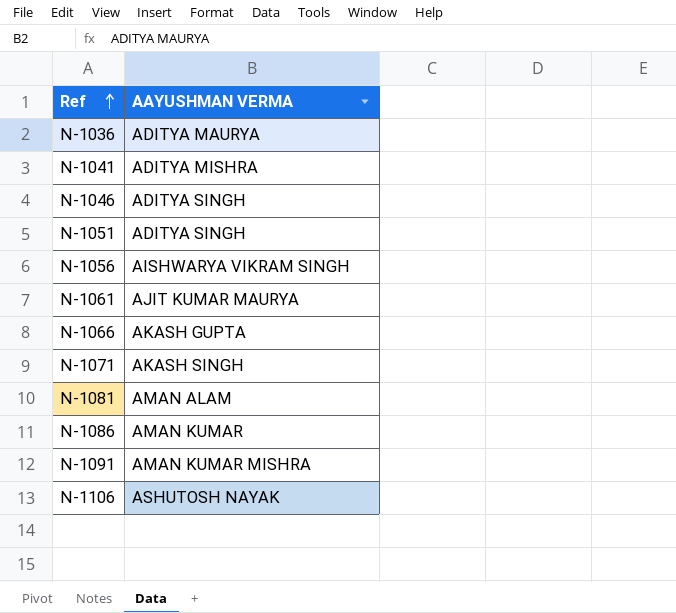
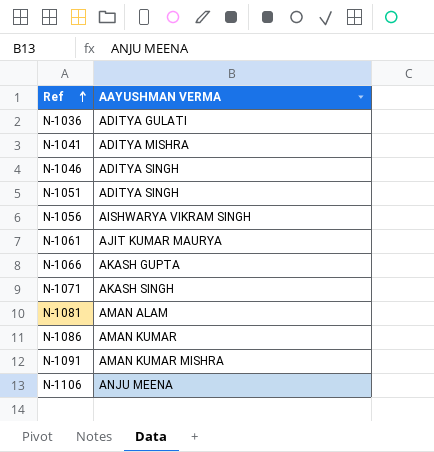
N-1036 | AAYUSHMAN VERMA: ADITYA MAURYA -> ADITYA GULATI
N-1106 | AAYUSHMAN VERMA: ASHUTOSH NAYAK -> ANJU MEENA

